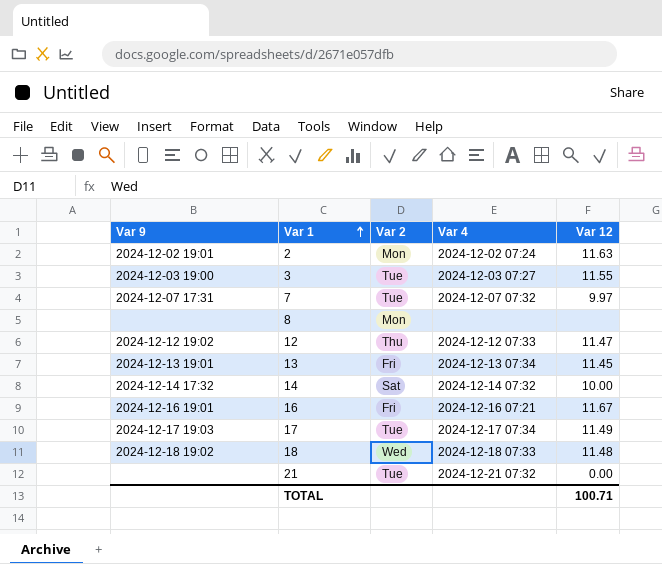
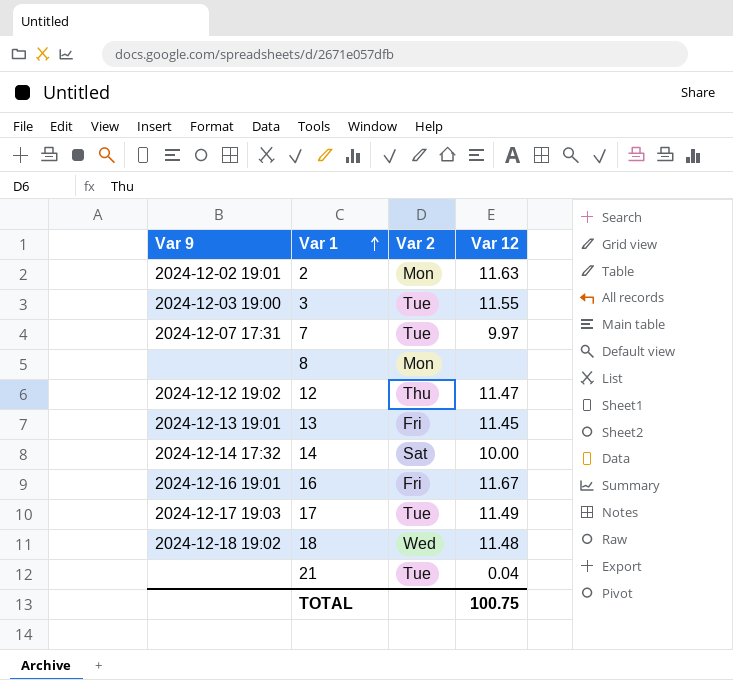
column Var 4 | position: 4 -> none
21 | Var 12: 0.00 -> 0.04
TOTAL | Var 12: 100.71 -> 100.75

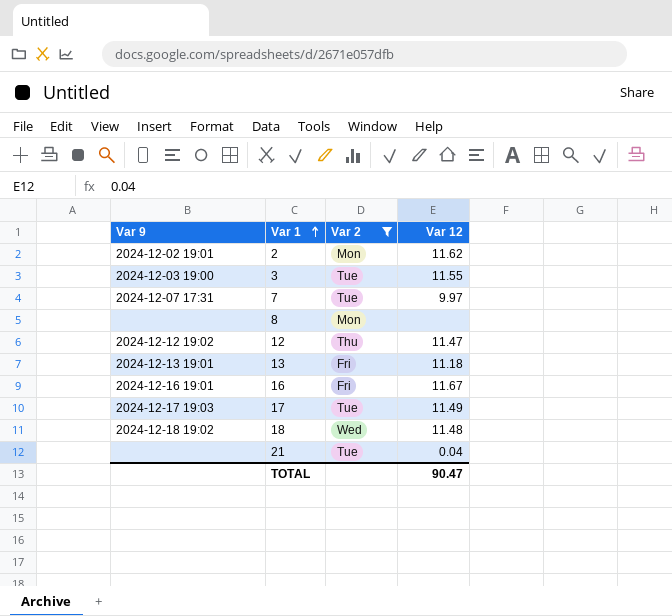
filter: none -> Var 2 != Sat
2 | Var 12: 11.63 -> 11.62
13 | Var 12: 11.45 -> 11.18
TOTAL | Var 12: 100.75 -> 90.47

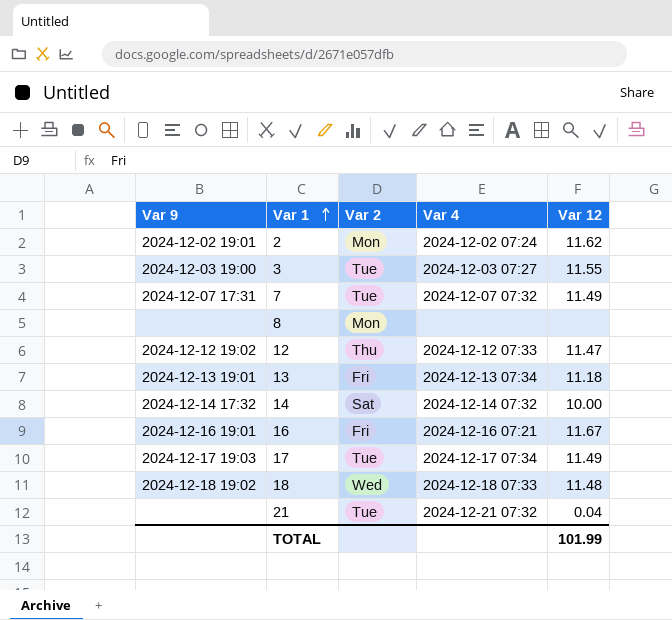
filter: Var 2 != Sat -> none
column Var 4 | position: none -> 4
7 | Var 12: 9.97 -> 11.49
TOTAL | Var 12: 90.47 -> 101.99

